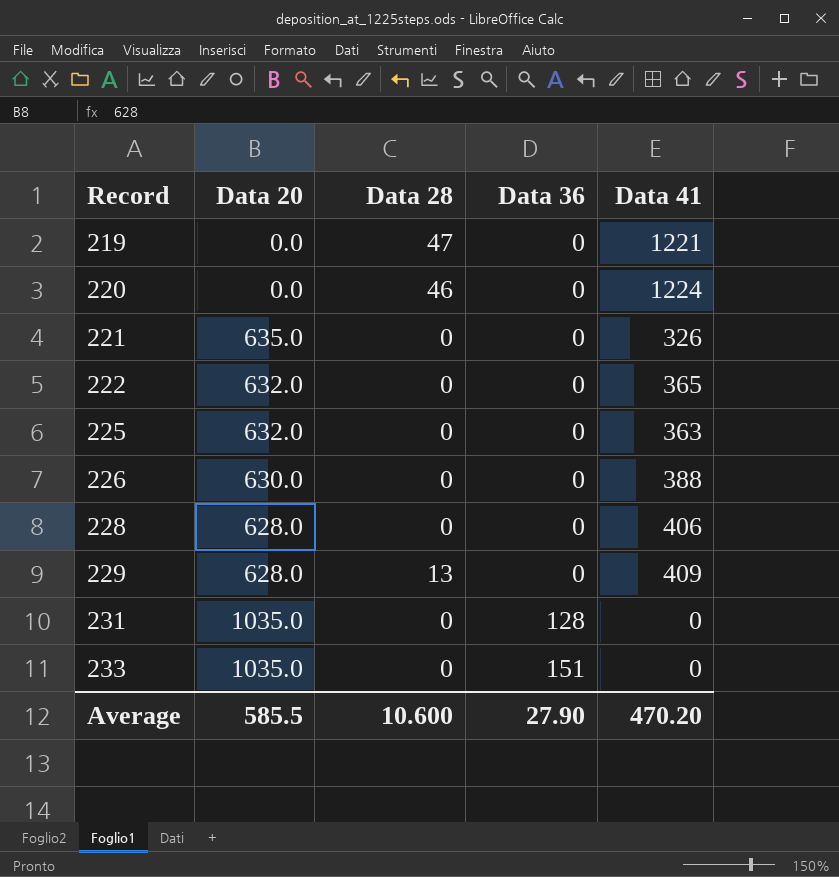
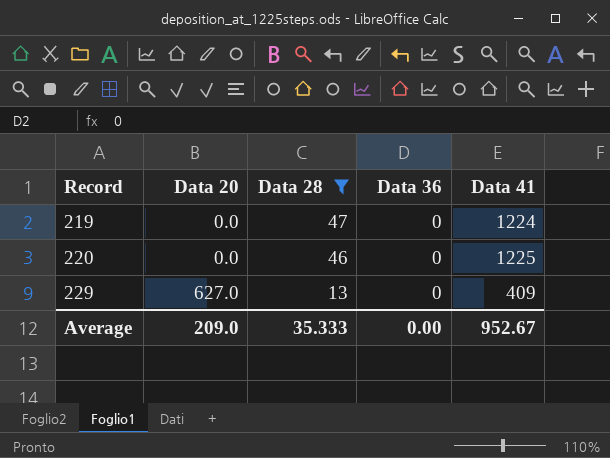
filter: none -> Data 28 != 0
219 | Data 41: 1221 -> 1224
220 | Data 41: 1224 -> 1225
229 | Data 20: 628.0 -> 627.0
Average | Data 20: 585.5 -> 209.0
Average | Data 28: 10.600 -> 35.333
Average | Data 36: 27.90 -> 0.00
Average | Data 41: 470.20 -> 952.67

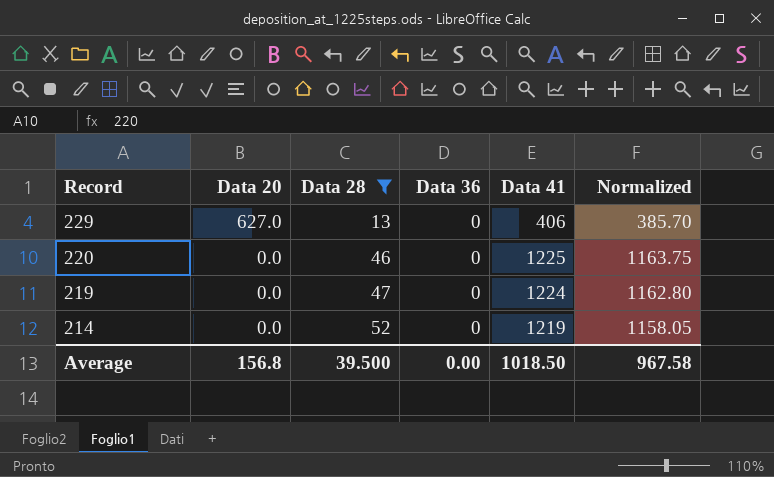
row order: Record ascending -> Record descending
column Normalized | formula: none -> [Data 41] * 0.95
229 | Data 41: 409 -> 406
row 214: none -> 0.0 | 52 | 0 | 1219 | 1158.05
Average | Data 20: 209.0 -> 156.8
Average | Data 28: 35.333 -> 39.500
Average | Data 41: 952.67 -> 1018.50

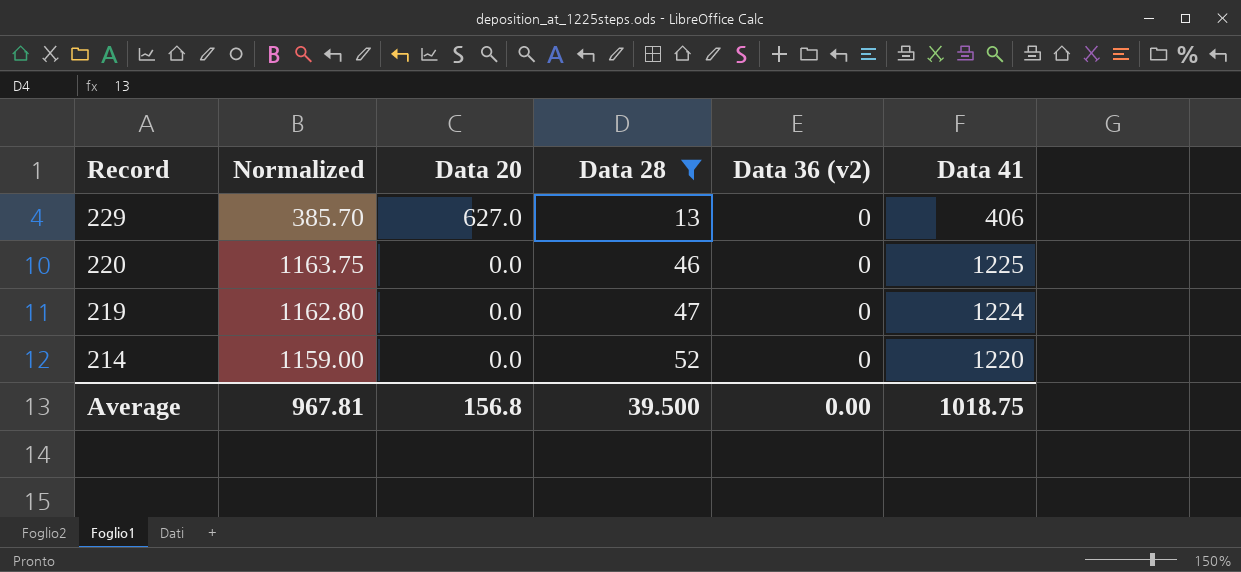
column Normalized | position: 6 -> 2
column name: Data 36 -> Data 36 (v2)
214 | Normalized: 1158.05 -> 1159.00
214 | Data 41: 1219 -> 1220
Average | Normalized: 967.58 -> 967.81
Average | Data 41: 1018.50 -> 1018.75

